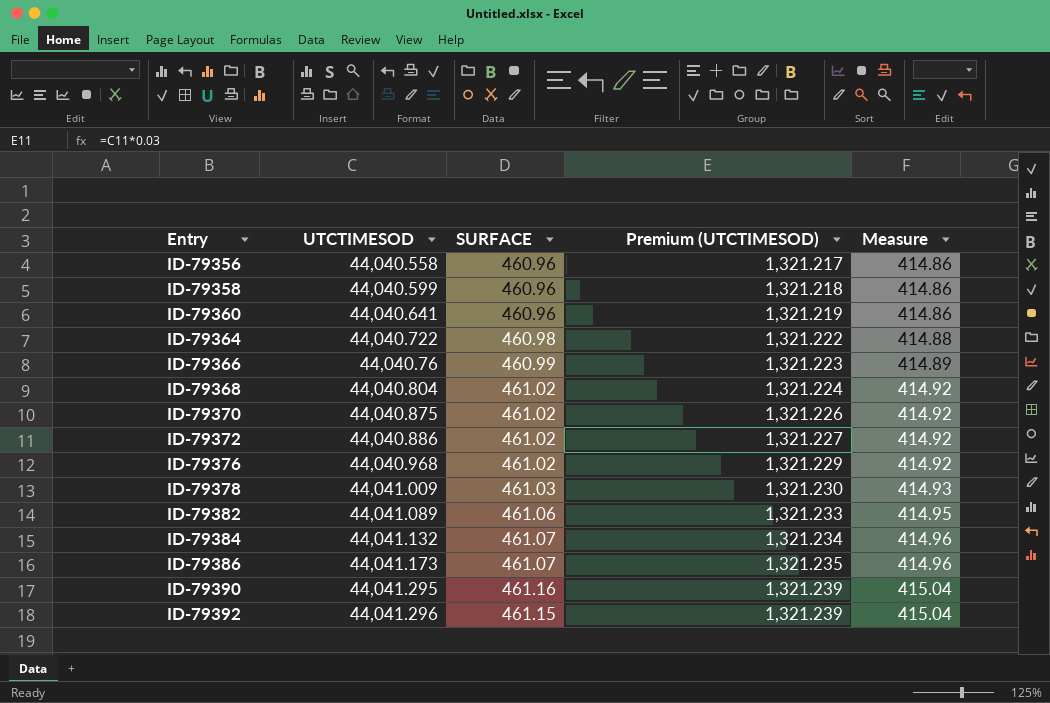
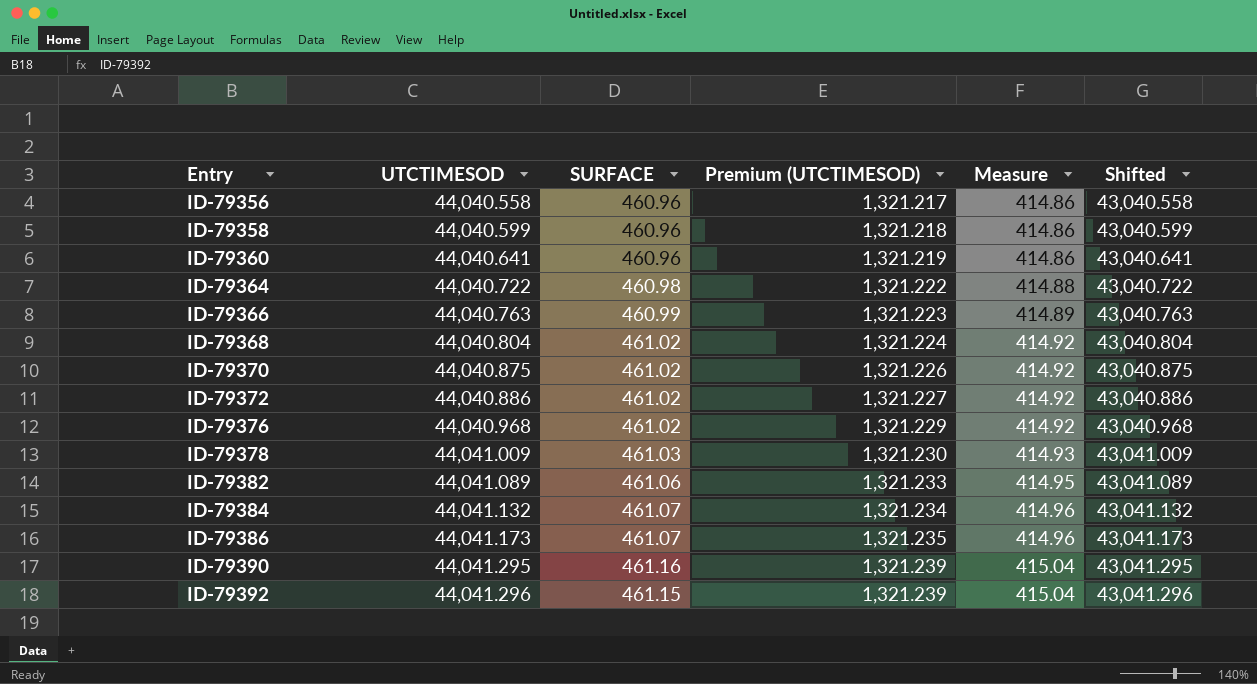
column Shifted | formula: none -> [UTCTIMESOD] - 1000
ID-79366 | UTCTIMESOD: 44,040.76 -> 44,040.763

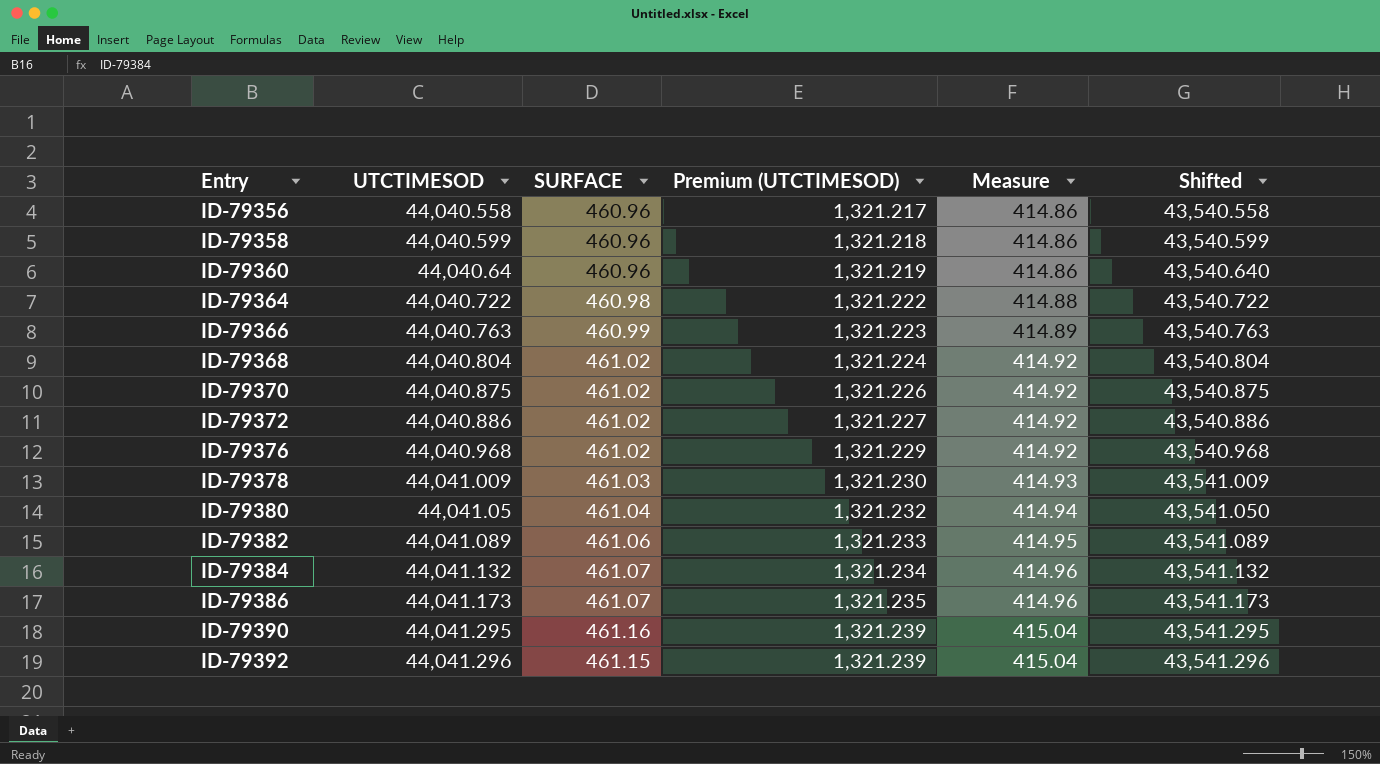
column Shifted | formula: [UTCTIMESOD] - 1000 -> [UTCTIMESOD] - 500
ID-79360 | UTCTIMESOD: 44,040.641 -> 44,040.64
row ID-79380: none -> 44,041.05 | 461.04 | 1,321.232 | 414.94 | 43,541.050

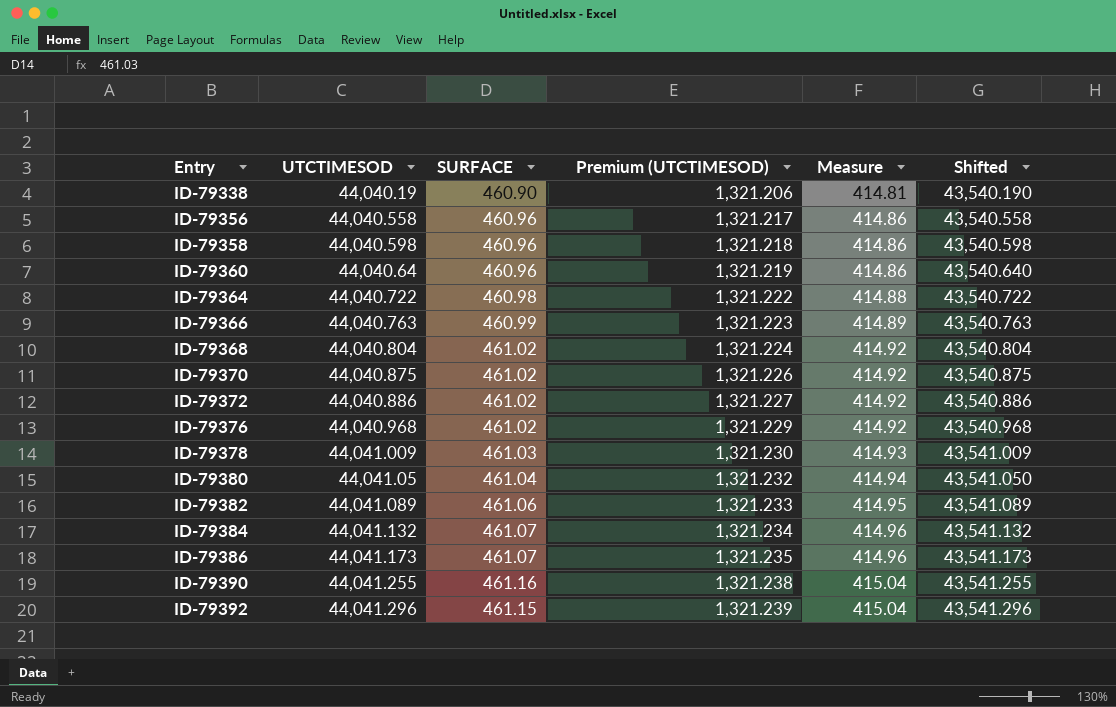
row ID-79338: none -> 44,040.19 | 460.90 | 1,321.206 | 414.81 | 43,540.190
ID-79358 | UTCTIMESOD: 44,040.599 -> 44,040.598
ID-79358 | Shifted: 43,540.599 -> 43,540.598
ID-79390 | UTCTIMESOD: 44,041.295 -> 44,041.255
ID-79390 | Premium (UTCTIMESOD): 1,321.239 -> 1,321.238
ID-79390 | Shifted: 43,541.295 -> 43,541.255

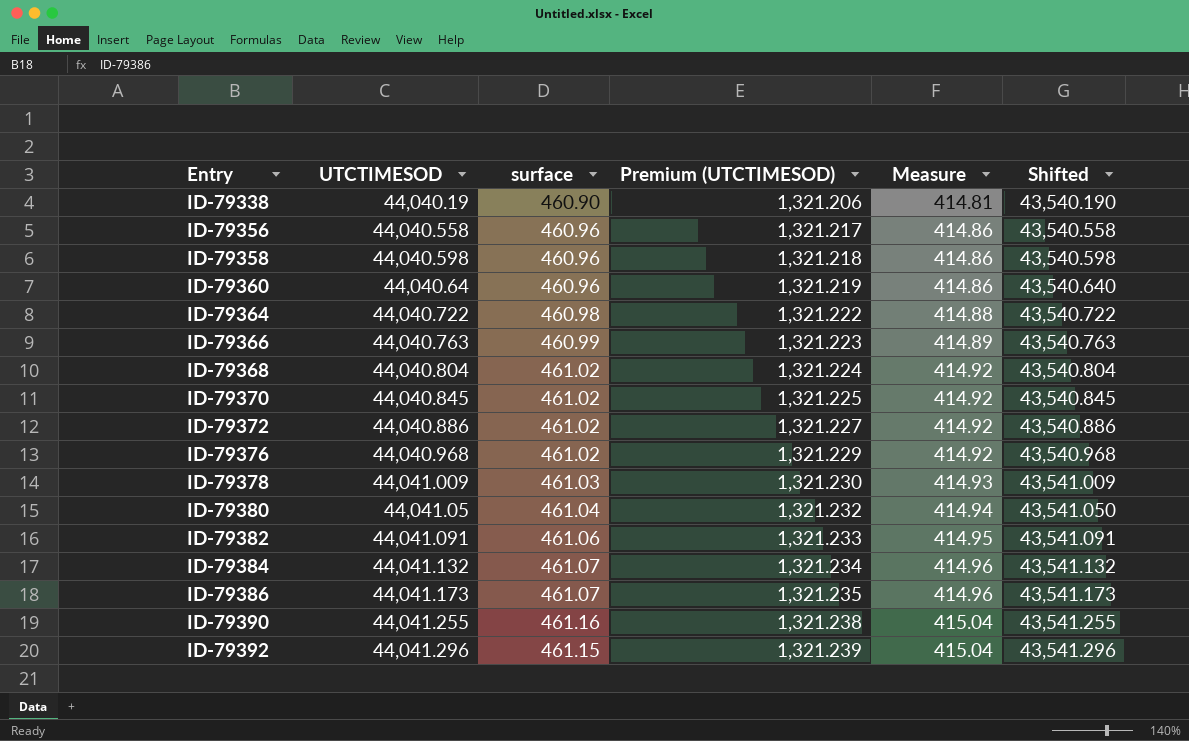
column name: SURFACE -> surface
ID-79370 | UTCTIMESOD: 44,040.875 -> 44,040.845
ID-79370 | Premium (UTCTIMESOD): 1,321.226 -> 1,321.225
ID-79370 | Shifted: 43,540.875 -> 43,540.845
ID-79382 | UTCTIMESOD: 44,041.089 -> 44,041.091
ID-79382 | Shifted: 43,541.089 -> 43,541.091

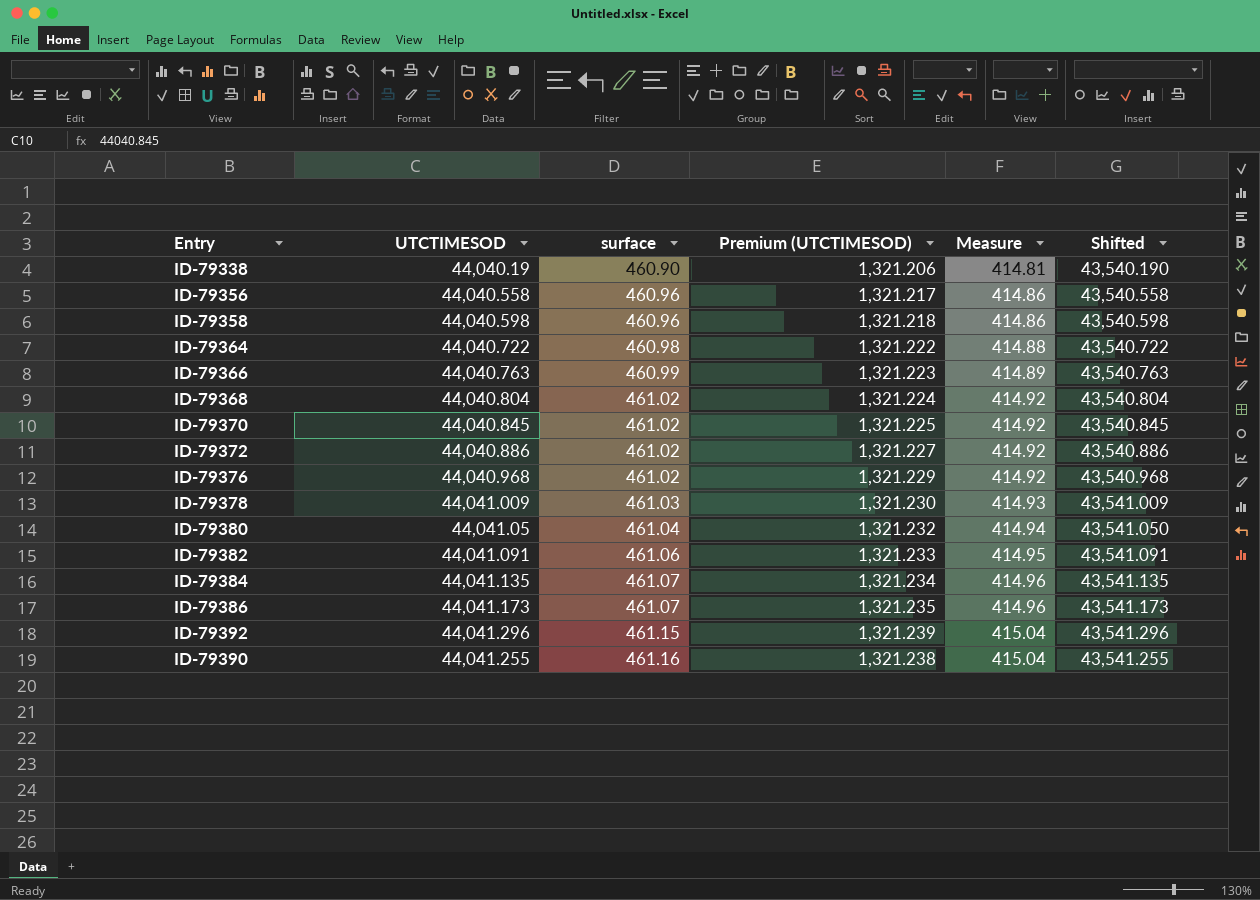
row order: Entry ascending -> surface ascending
row ID-79360: 44,040.64 | 460.96 | 1,321.219 | 414.86 | 43,540.640 -> none
ID-79384 | UTCTIMESOD: 44,041.132 -> 44,041.135
ID-79384 | Shifted: 43,541.132 -> 43,541.135

